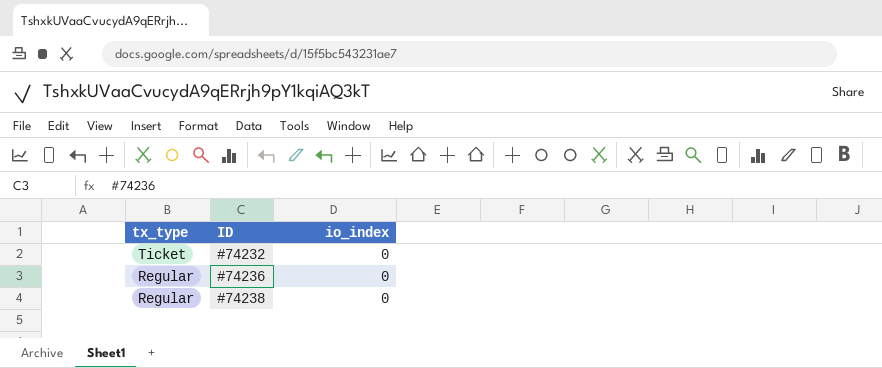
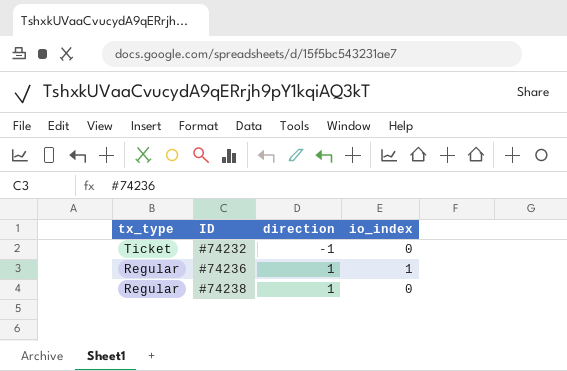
column direction | position: none -> 3
#74236 | io_index: 0 -> 1

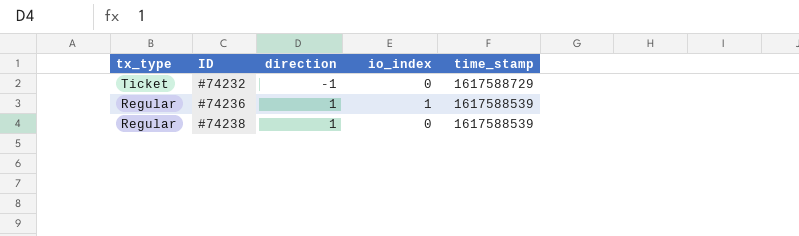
column time_stamp | position: none -> 5

